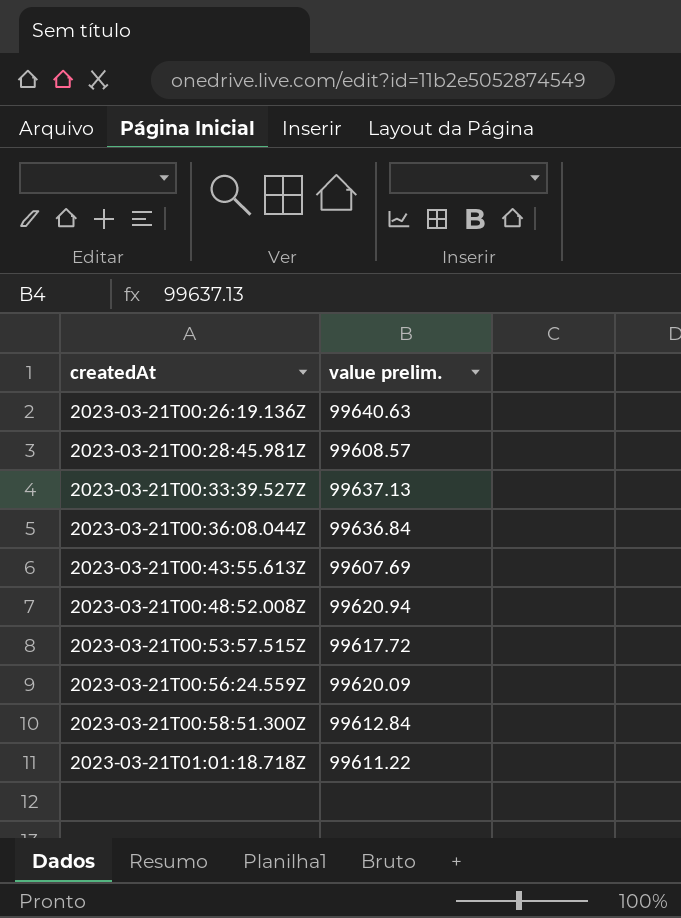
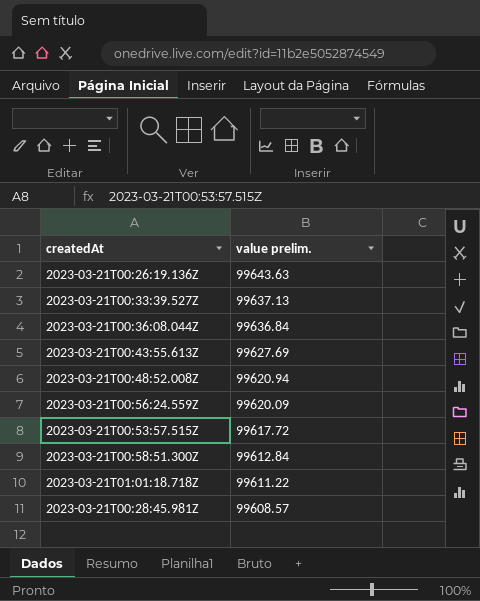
row order: createdAt ascending -> value prelim. descending
2023-03-21T00:26:19.136Z | value prelim.: 99640.63 -> 99643.63
2023-03-21T00:43:55.613Z | value prelim.: 99607.69 -> 99627.69

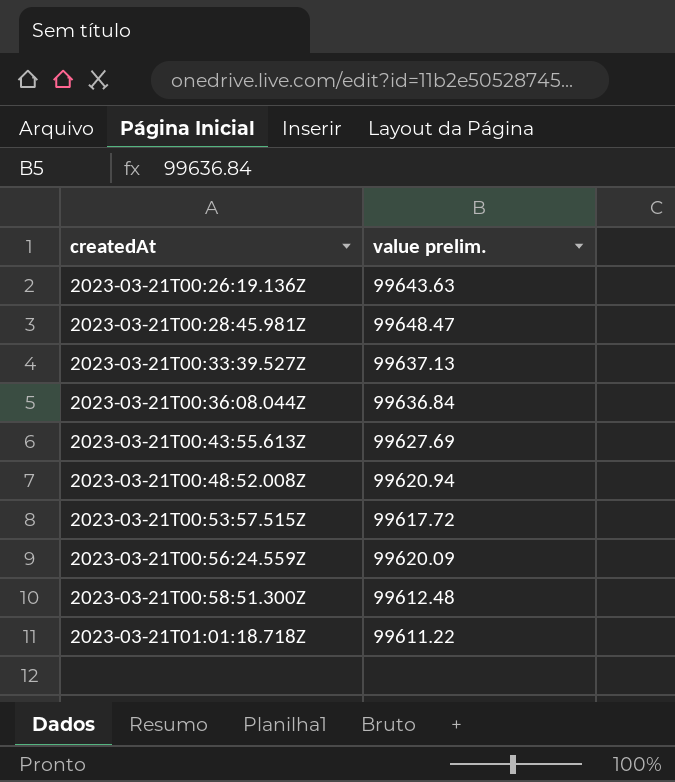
row order: value prelim. descending -> createdAt ascending
2023-03-21T00:28:45.981Z | value prelim.: 99608.57 -> 99648.47
2023-03-21T00:58:51.300Z | value prelim.: 99612.84 -> 99612.48

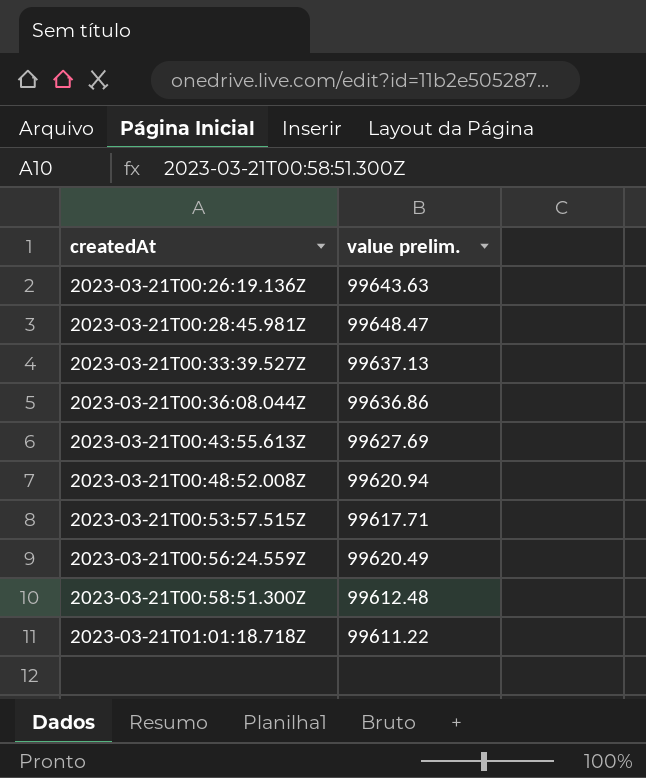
2023-03-21T00:36:08.044Z | value prelim.: 99636.84 -> 99636.86
2023-03-21T00:53:57.515Z | value prelim.: 99617.72 -> 99617.71
2023-03-21T00:56:24.559Z | value prelim.: 99620.09 -> 99620.49

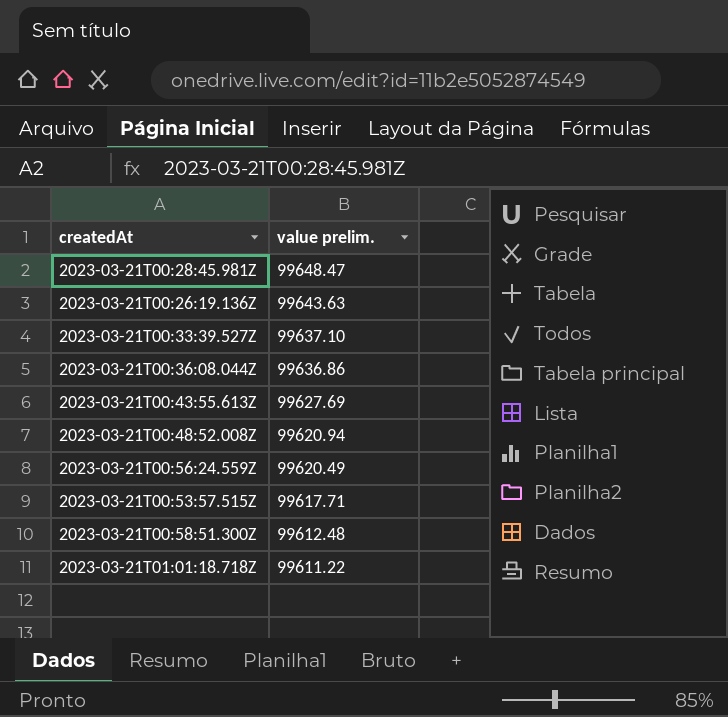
row order: createdAt ascending -> value prelim. descending
2023-03-21T00:33:39.527Z | value prelim.: 99637.13 -> 99637.10

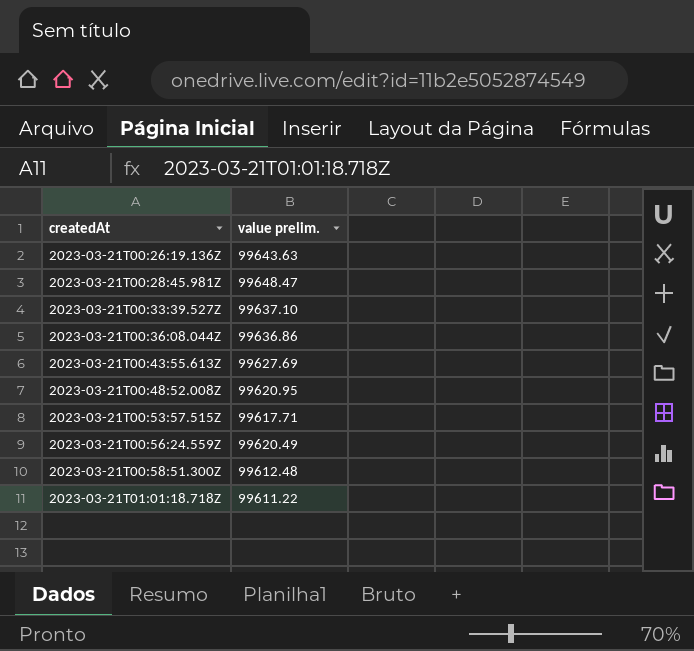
row order: value prelim. descending -> createdAt ascending
2023-03-21T00:48:52.008Z | value prelim.: 99620.94 -> 99620.95

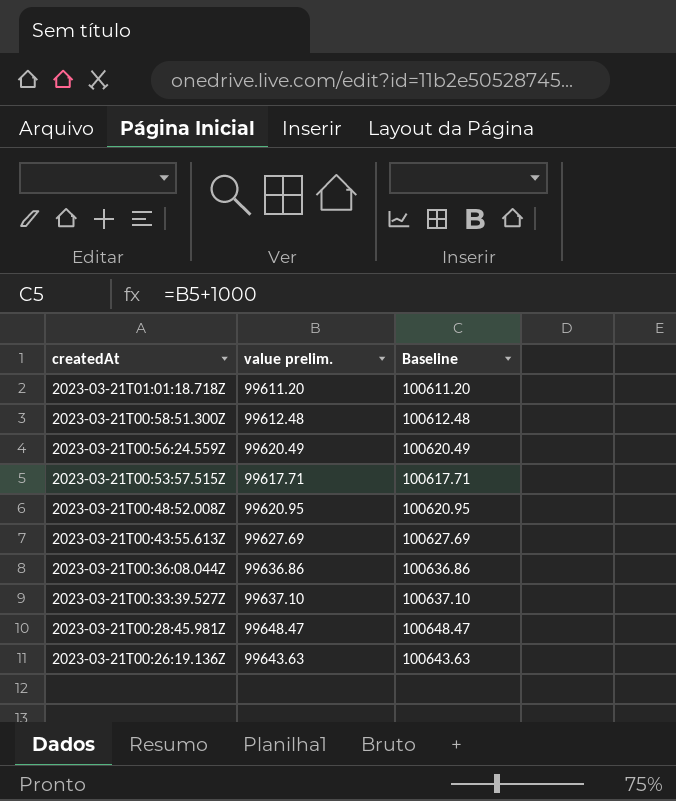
row order: createdAt ascending -> createdAt descending
column Baseline | formula: none -> [value prelim.] + 1000
2023-03-21T01:01:18.718Z | value prelim.: 99611.22 -> 99611.20

